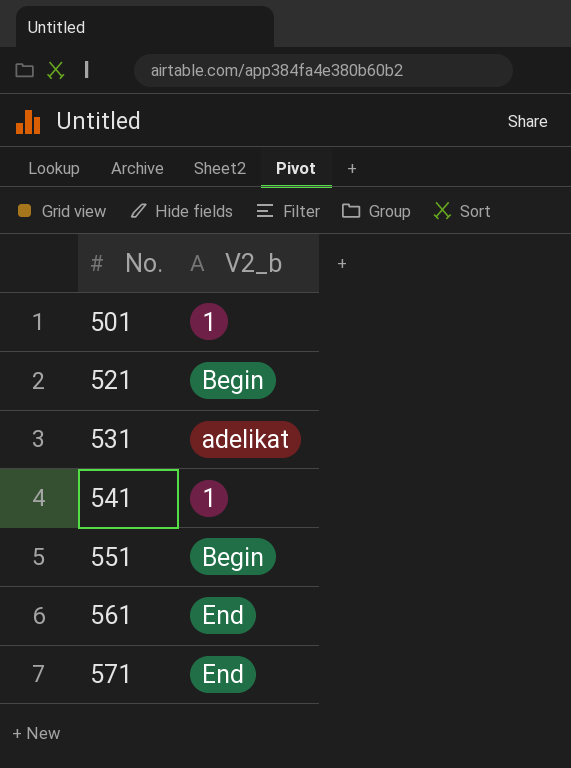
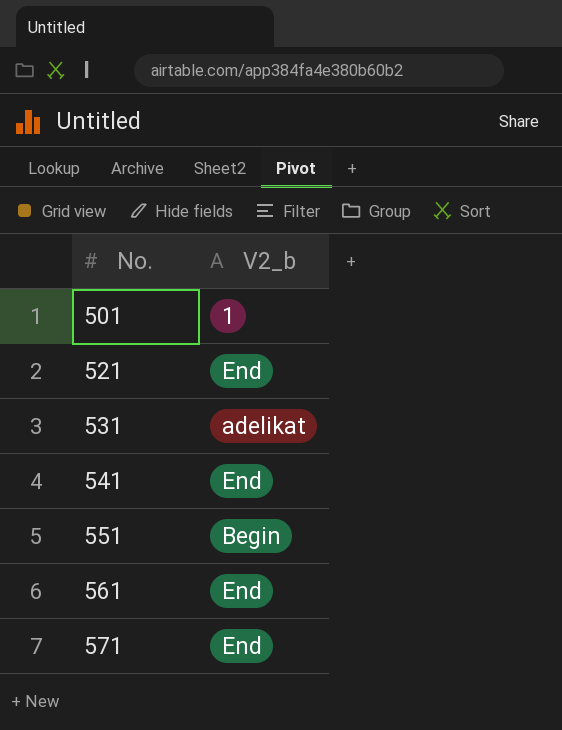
521 | V2_b: Begin -> End
541 | V2_b: 1 -> End

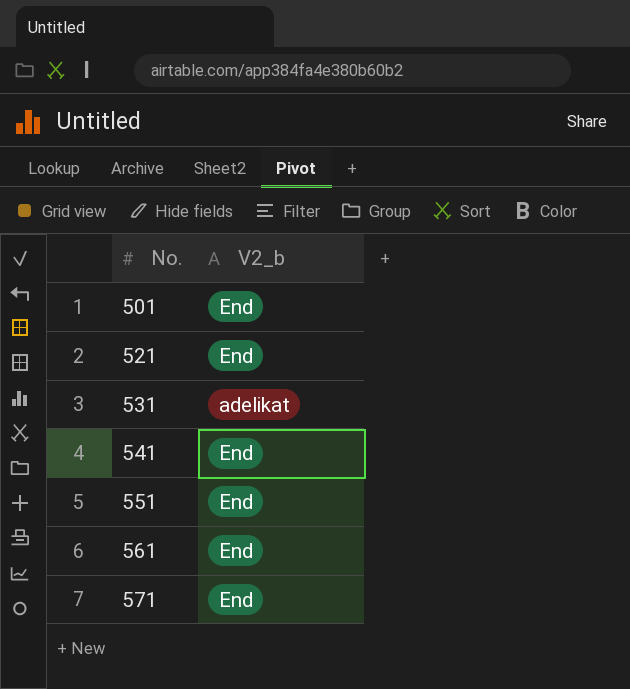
501 | V2_b: 1 -> End
551 | V2_b: Begin -> End

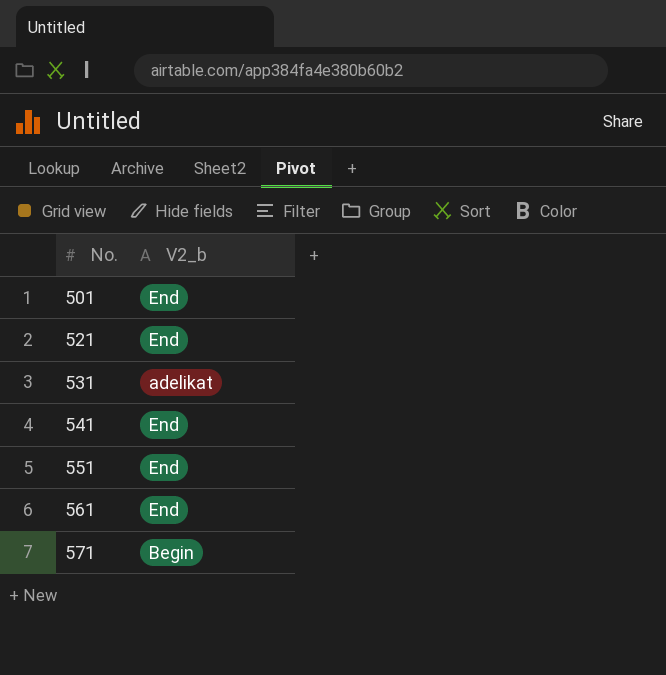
571 | V2_b: End -> Begin

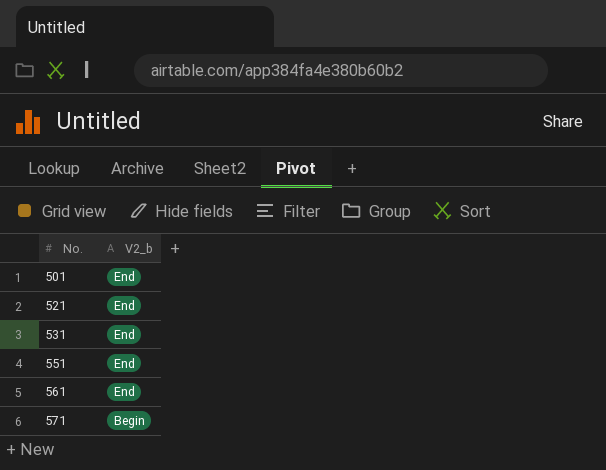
row 541: End -> none
531 | V2_b: adelikat -> End

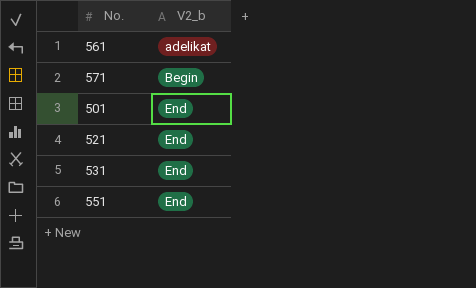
row order: No. ascending -> V2_b ascending
561 | V2_b: End -> adelikat

